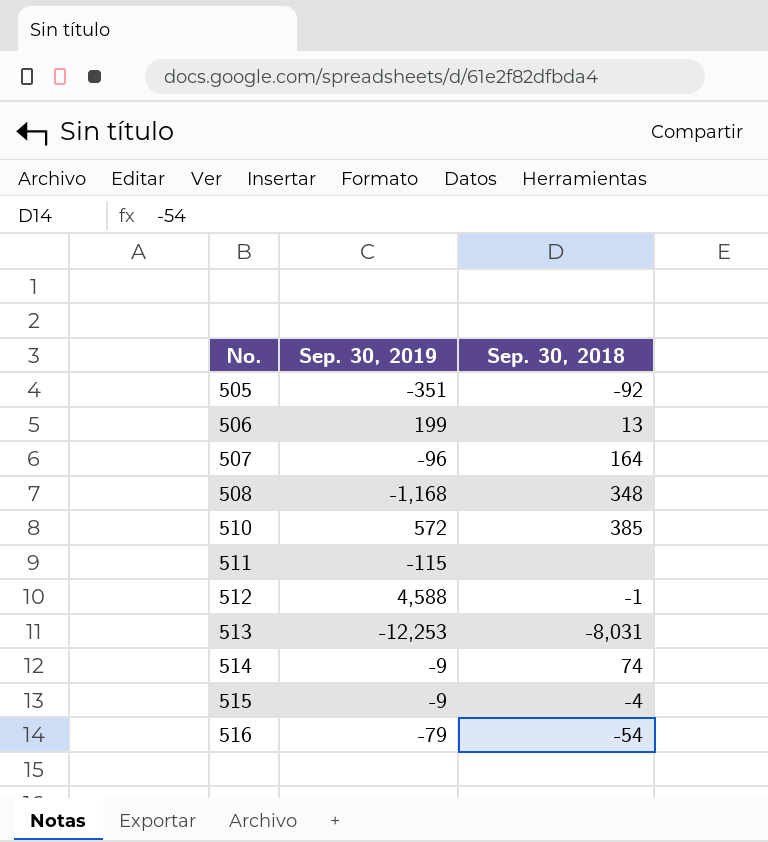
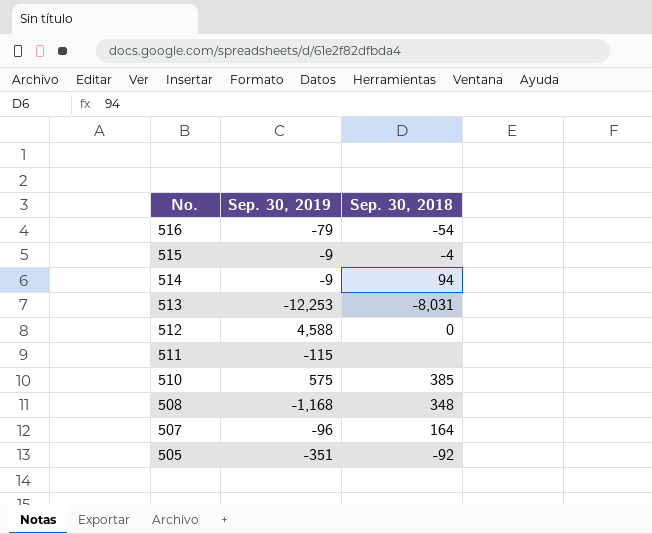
row order: No. ascending -> No. descending
row 506: 199 | 13 -> none
514 | Sep. 30, 2018: 74 -> 94
512 | Sep. 30, 2018: -1 -> 0
510 | Sep. 30, 2019: 572 -> 575

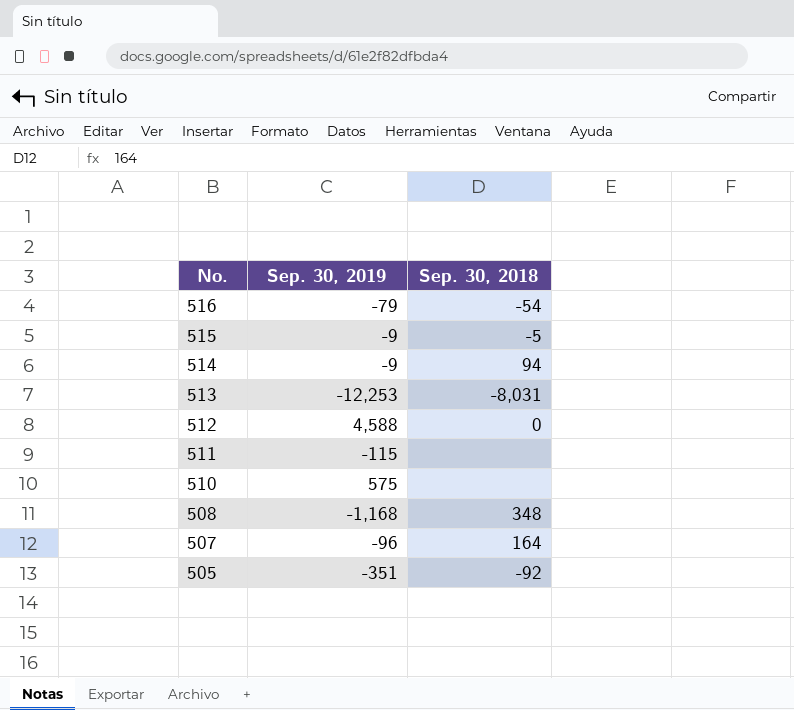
515 | Sep. 30, 2018: -4 -> -5
510 | Sep. 30, 2018: 385 -> none

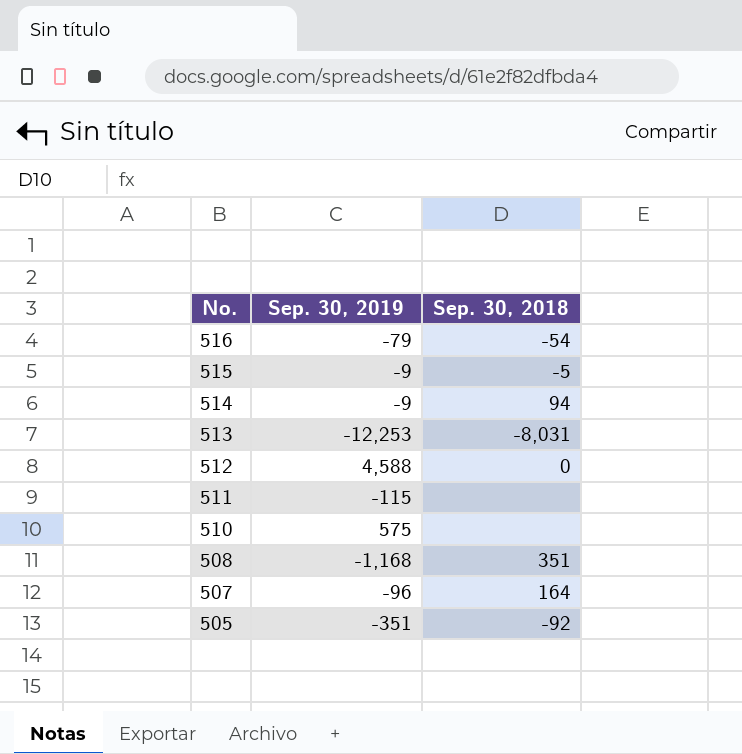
508 | Sep. 30, 2018: 348 -> 351

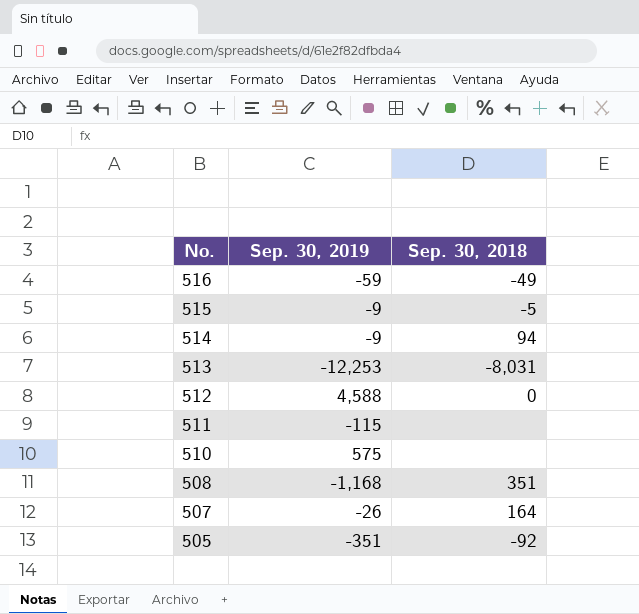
516 | Sep. 30, 2019: -79 -> -59
516 | Sep. 30, 2018: -54 -> -49
507 | Sep. 30, 2019: -96 -> -26

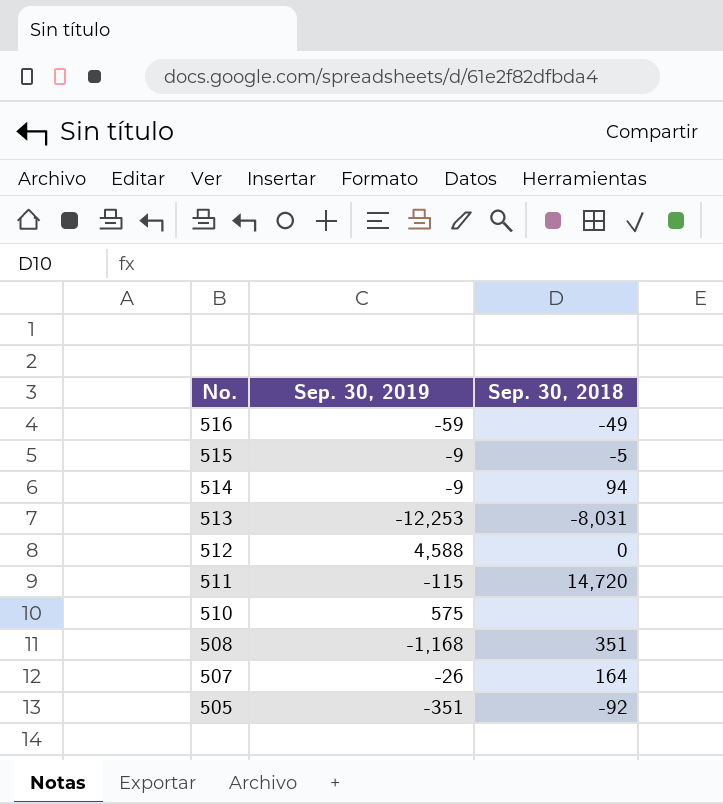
511 | Sep. 30, 2018: none -> 14,720

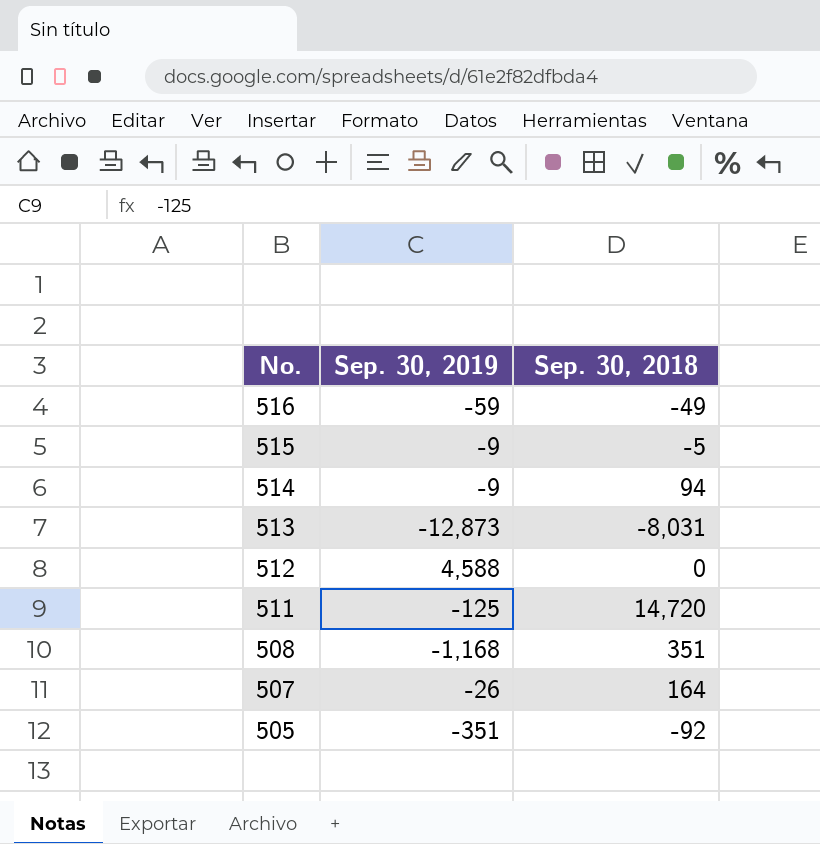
row 510: 575 | none -> none
513 | Sep. 30, 2019: -12,253 -> -12,873
511 | Sep. 30, 2019: -115 -> -125

